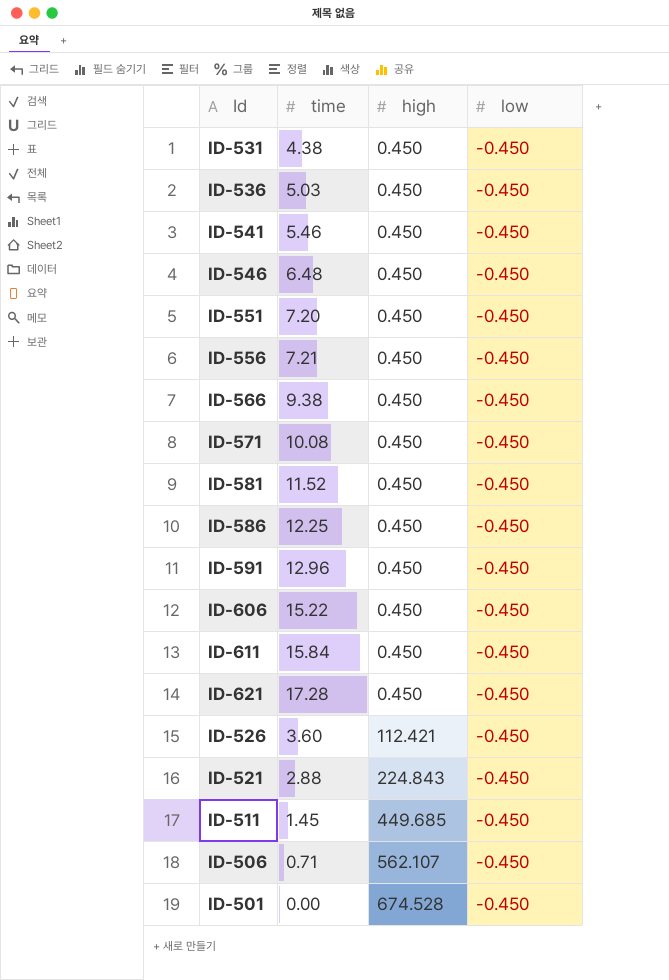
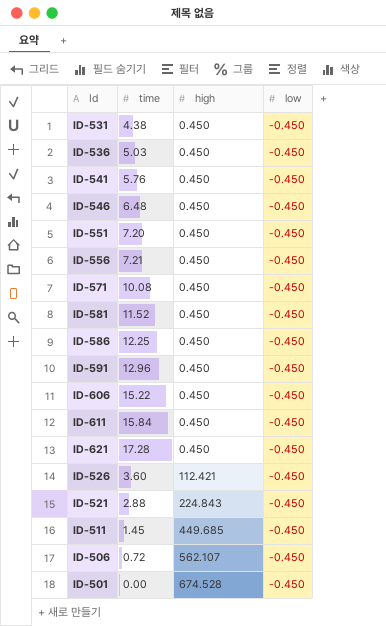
row ID-566: 9.38 | 0.450 | -0.450 -> none
ID-541 | time: 5.46 -> 5.76
ID-506 | time: 0.71 -> 0.72

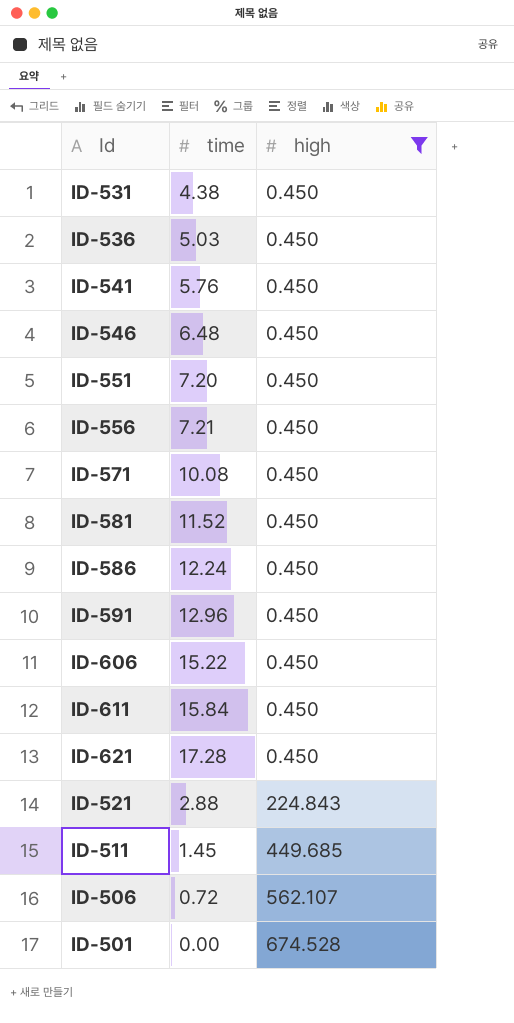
filter: none -> high != 112.421
column low | position: 4 -> none
ID-586 | time: 12.25 -> 12.24

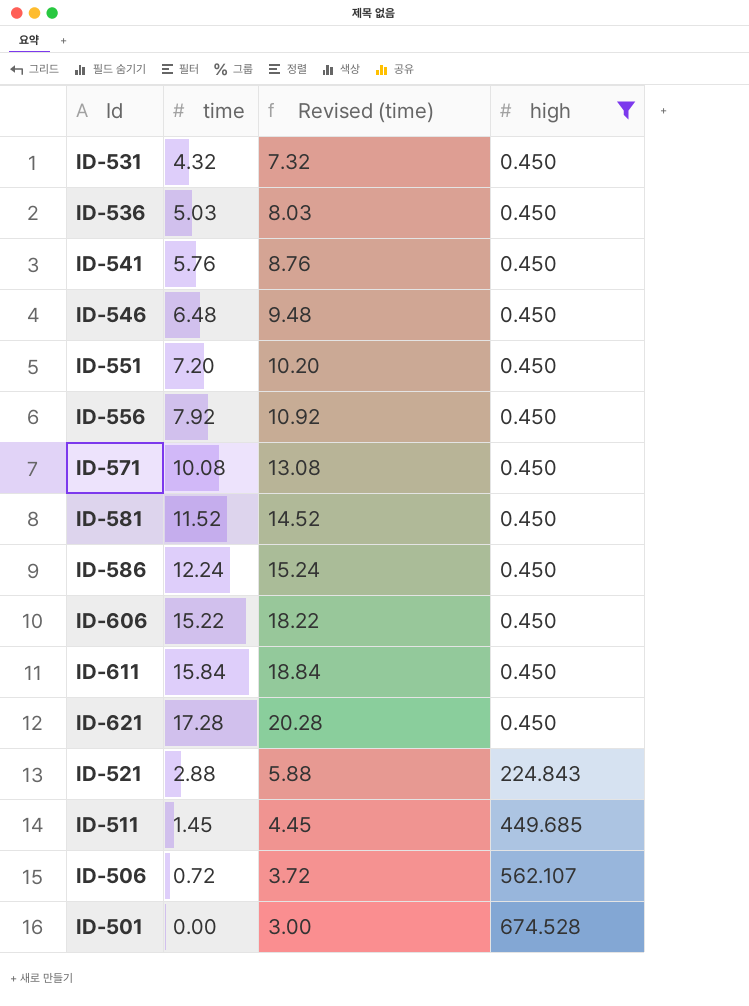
column Revised (time) | formula: none -> [time] + 3
row ID-591: 12.96 | 0.450 -> none
ID-531 | time: 4.38 -> 4.32
ID-556 | time: 7.21 -> 7.92

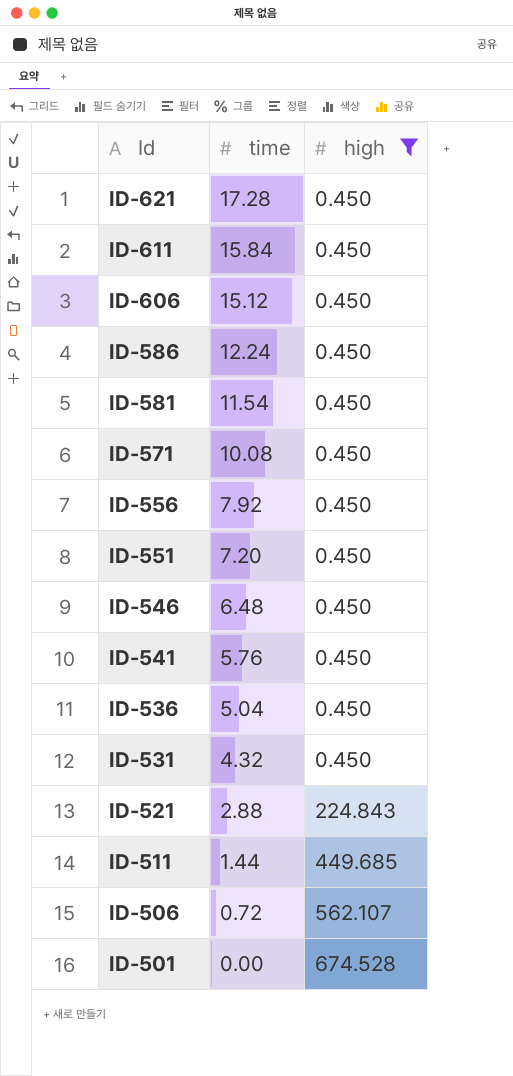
row order: high ascending -> Id descending
column Revised (time) | formula: [time] + 3 -> none
ID-606 | time: 15.22 -> 15.12
ID-581 | time: 11.52 -> 11.54
ID-536 | time: 5.03 -> 5.04
ID-511 | time: 1.45 -> 1.44

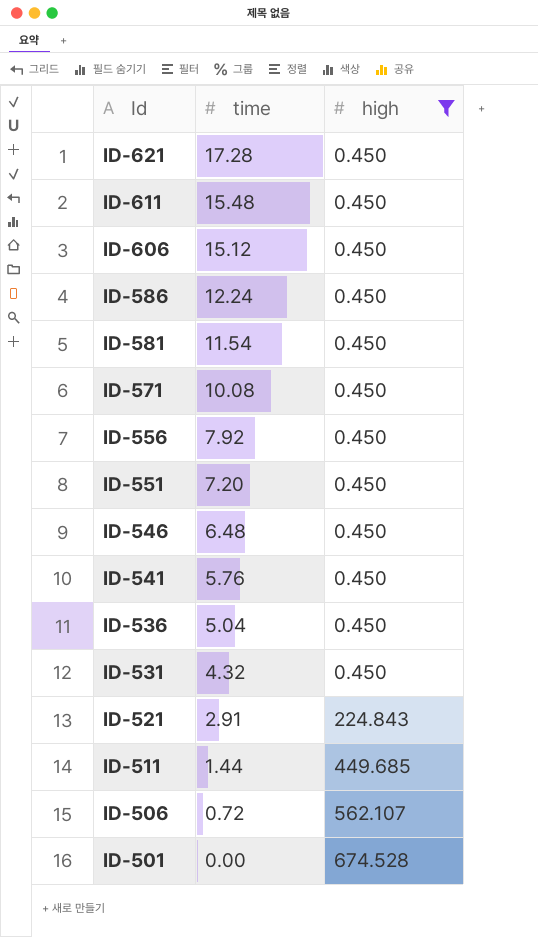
ID-611 | time: 15.84 -> 15.48
ID-521 | time: 2.88 -> 2.91

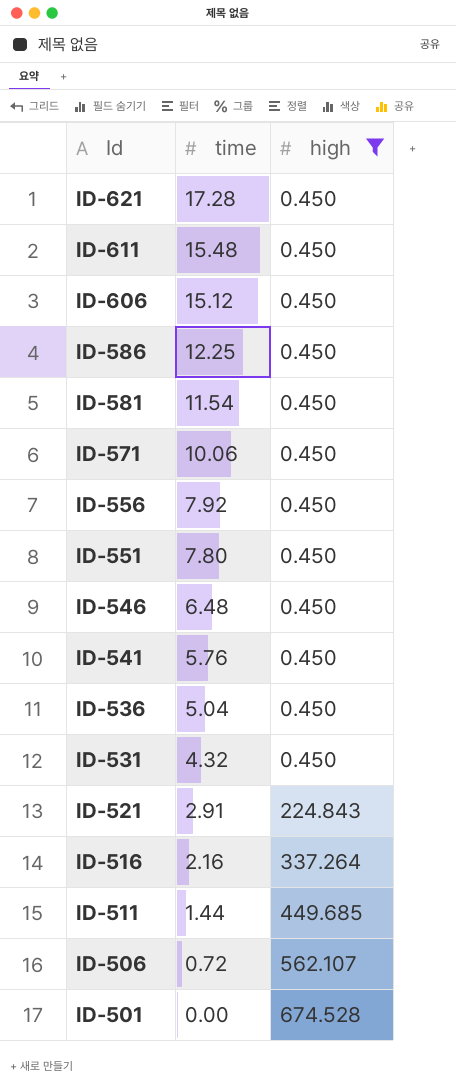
ID-586 | time: 12.24 -> 12.25
ID-571 | time: 10.08 -> 10.06
ID-551 | time: 7.20 -> 7.80
row ID-516: none -> 2.16 | 337.264

